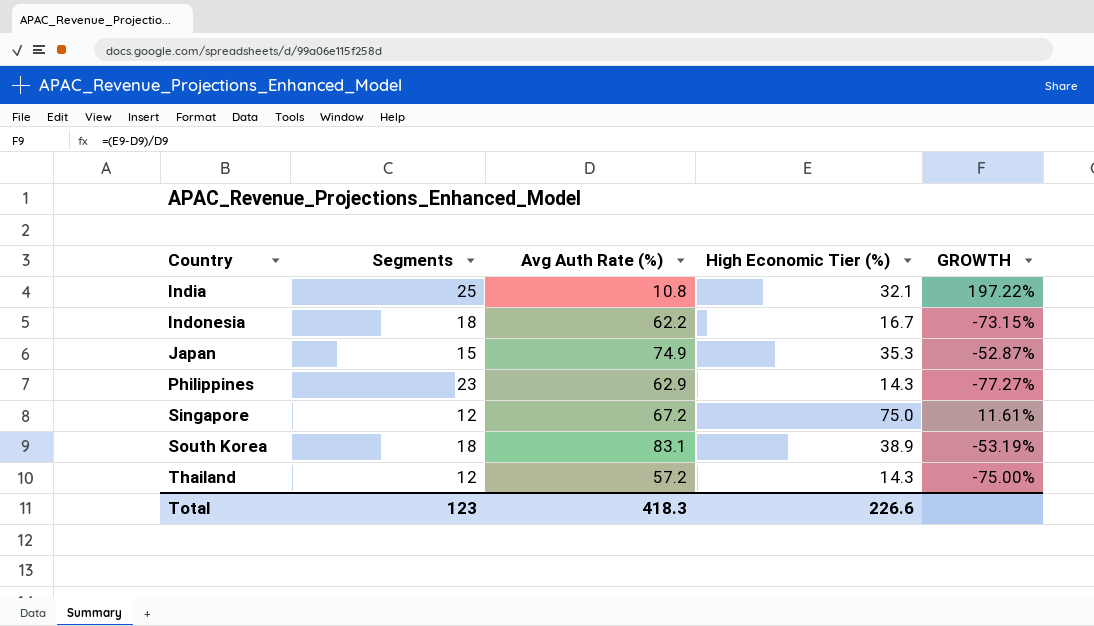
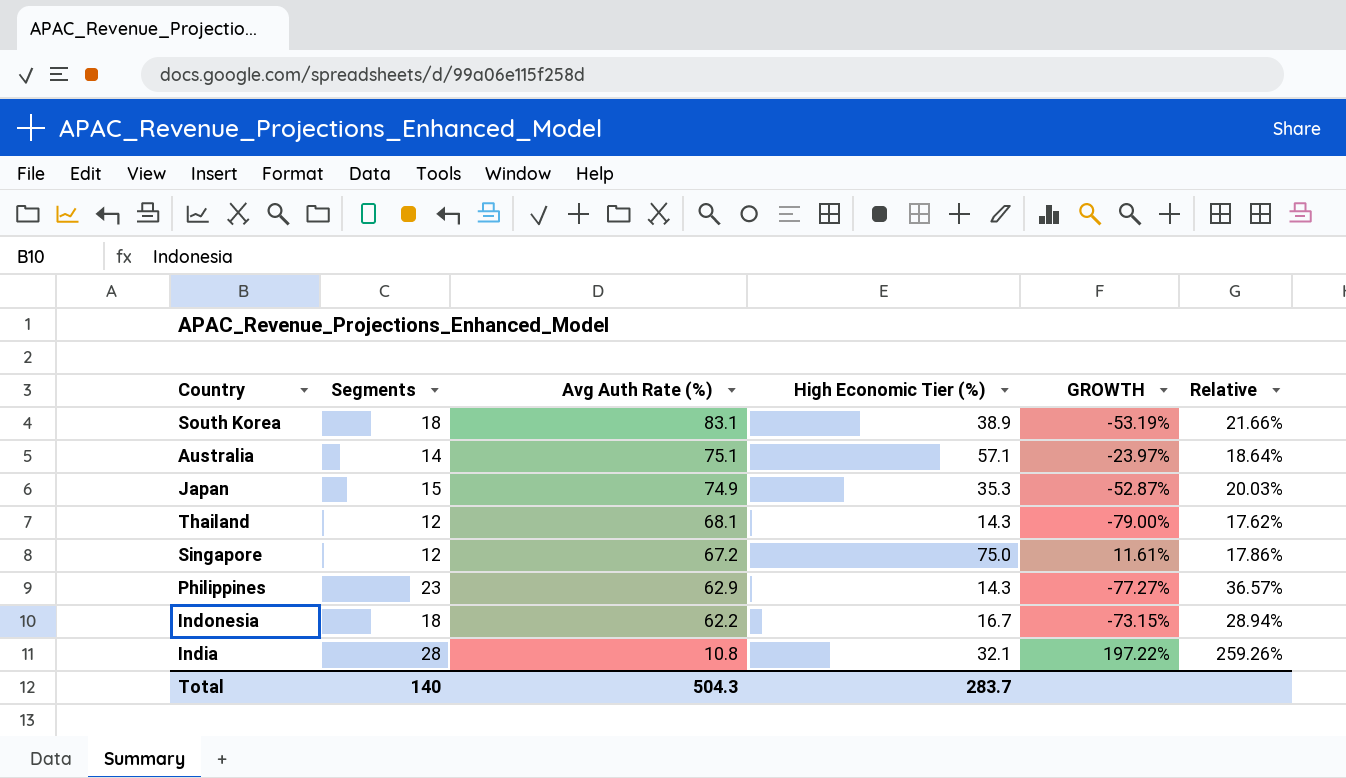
row order: Country ascending -> Avg Auth Rate (%) descending
column Relative | formula: none -> [Segments] / [Avg Auth Rate (%)]
row Australia: none -> 14 | 75.1 | 57.1 | -23.97% | 18.64%
Thailand | Avg Auth Rate (%): 57.2 -> 68.1
Thailand | GROWTH: -75.00% -> -79.00%
India | Segments: 25 -> 28
Total | Segments: 123 -> 140
Total | Avg Auth Rate (%): 418.3 -> 504.3
Total | High Economic Tier (%): 226.6 -> 283.7

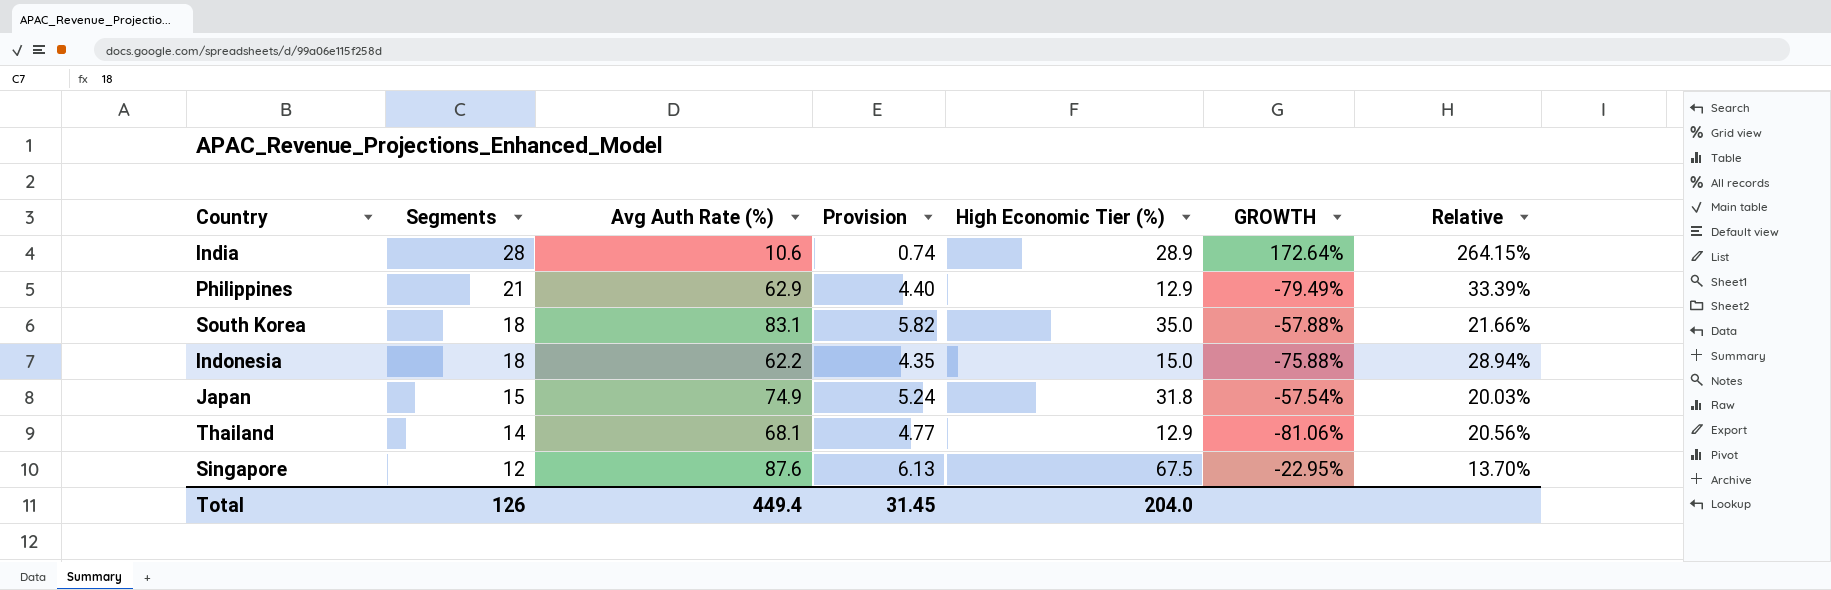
row order: Avg Auth Rate (%) descending -> Segments descending
column Provision | formula: none -> [Avg Auth Rate (%)] * 0.07
row Australia: 14 | 75.1 | 57.1 | -23.97% | 18.64% -> none
India | Avg Auth Rate (%): 10.8 -> 10.6
India | High Economic Tier (%): 32.1 -> 28.9
India | GROWTH: 197.22% -> 172.64%
India | Relative: 259.26% -> 264.15%
Philippines | Segments: 23 -> 21
Philippines | High Economic Tier (%): 14.3 -> 12.9
Philippines | GROWTH: -77.27% -> -79.49%
Philippines | Relative: 36.57% -> 33.39%
South Korea | High Economic Tier (%): 38.9 -> 35.0
South Korea | GROWTH: -53.19% -> -57.88%
Indonesia | High Economic Tier (%): 16.7 -> 15.0
Indonesia | GROWTH: -73.15% -> -75.88%
Japan | High Economic Tier (%): 35.3 -> 31.8
Japan | GROWTH: -52.87% -> -57.54%
Thailand | Segments: 12 -> 14
Thailand | High Economic Tier (%): 14.3 -> 12.9
Thailand | GROWTH: -79.00% -> -81.06%
Thailand | Relative: 17.62% -> 20.56%
Singapore | Avg Auth Rate (%): 67.2 -> 87.6
Singapore | High Economic Tier (%): 75.0 -> 67.5
Singapore | GROWTH: 11.61% -> -22.95%
Singapore | Relative: 17.86% -> 13.70%
Total | Segments: 140 -> 126
Total | Avg Auth Rate (%): 504.3 -> 449.4
Total | High Economic Tier (%): 283.7 -> 204.0

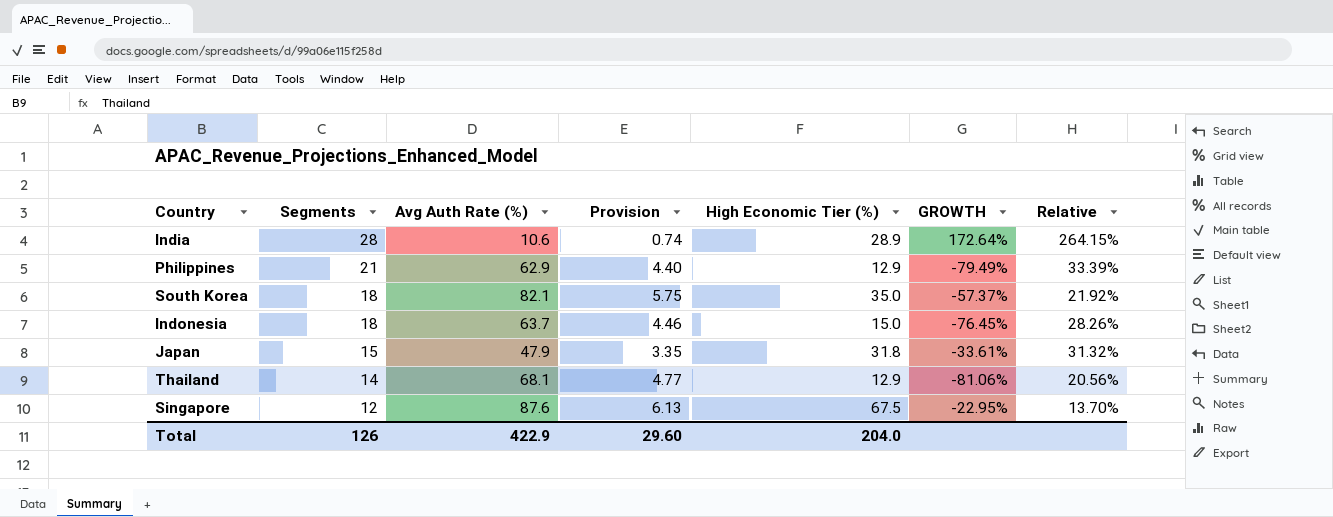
South Korea | Avg Auth Rate (%): 83.1 -> 82.1
South Korea | Provision: 5.82 -> 5.75
South Korea | GROWTH: -57.88% -> -57.37%
South Korea | Relative: 21.66% -> 21.92%
Indonesia | Avg Auth Rate (%): 62.2 -> 63.7
Indonesia | Provision: 4.35 -> 4.46
Indonesia | GROWTH: -75.88% -> -76.45%
Indonesia | Relative: 28.94% -> 28.26%
Japan | Avg Auth Rate (%): 74.9 -> 47.9
Japan | Provision: 5.24 -> 3.35
Japan | GROWTH: -57.54% -> -33.61%
Japan | Relative: 20.03% -> 31.32%
Total | Avg Auth Rate (%): 449.4 -> 422.9
Total | Provision: 31.45 -> 29.60

